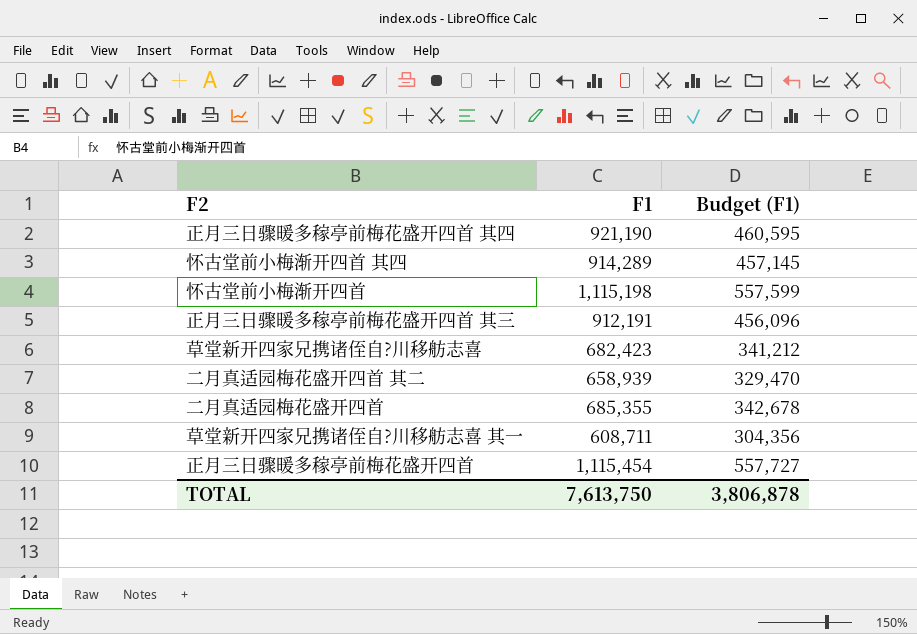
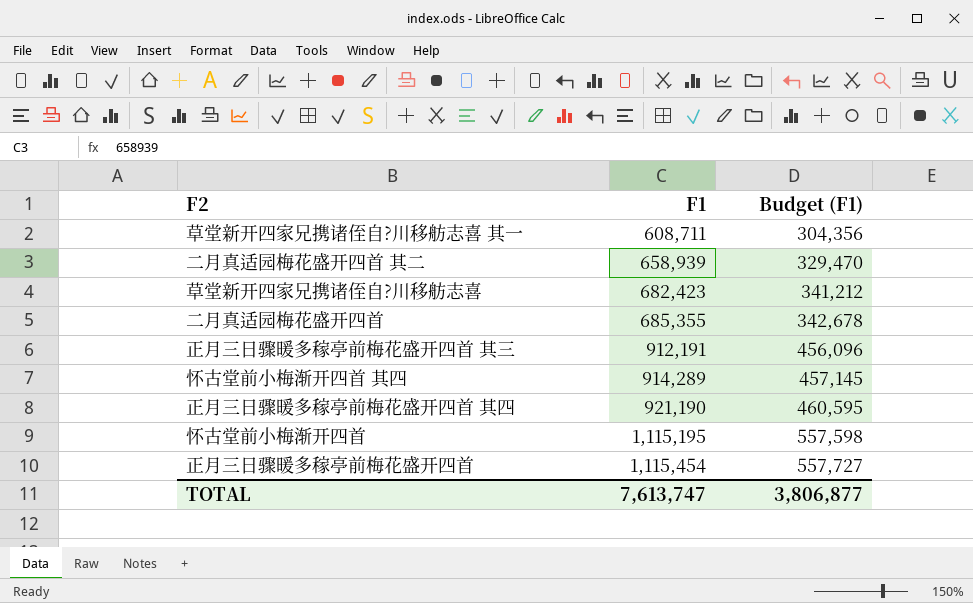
row order: none -> F1 ascending
怀古堂前小梅渐开四首 | F1: 1,115,198 -> 1,115,195
怀古堂前小梅渐开四首 | Budget (F1): 557,599 -> 557,598
TOTAL | F1: 7,613,750 -> 7,613,747
TOTAL | Budget (F1): 3,806,878 -> 3,806,877

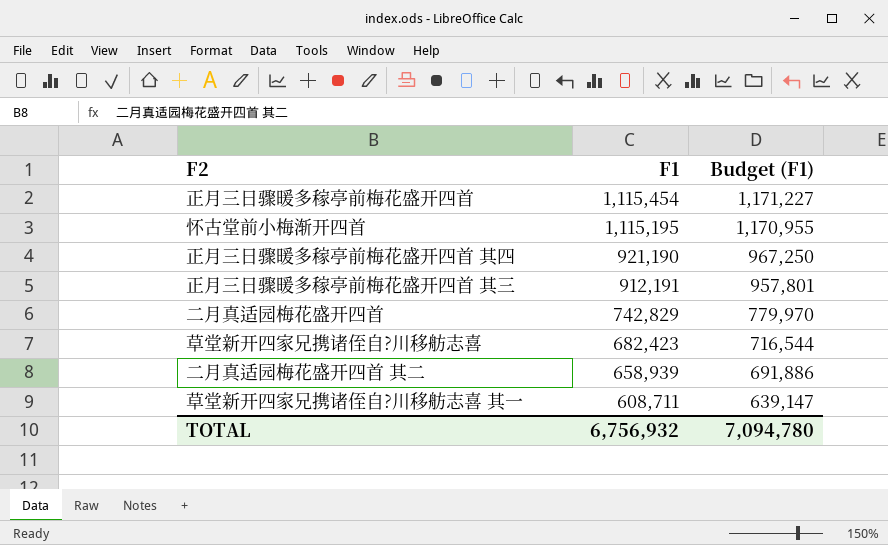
row order: F1 ascending -> F1 descending
column Budget (F1) | formula: [F1] * 0.5 -> [F1] * 1.05
row 怀古堂前小梅渐开四首 其四: 914,289 | 457,145 -> none
二月真适园梅花盛开四首 | F1: 685,355 -> 742,829
TOTAL | F1: 7,613,747 -> 6,756,932
TOTAL | Budget (F1): 3,806,877 -> 7,094,780

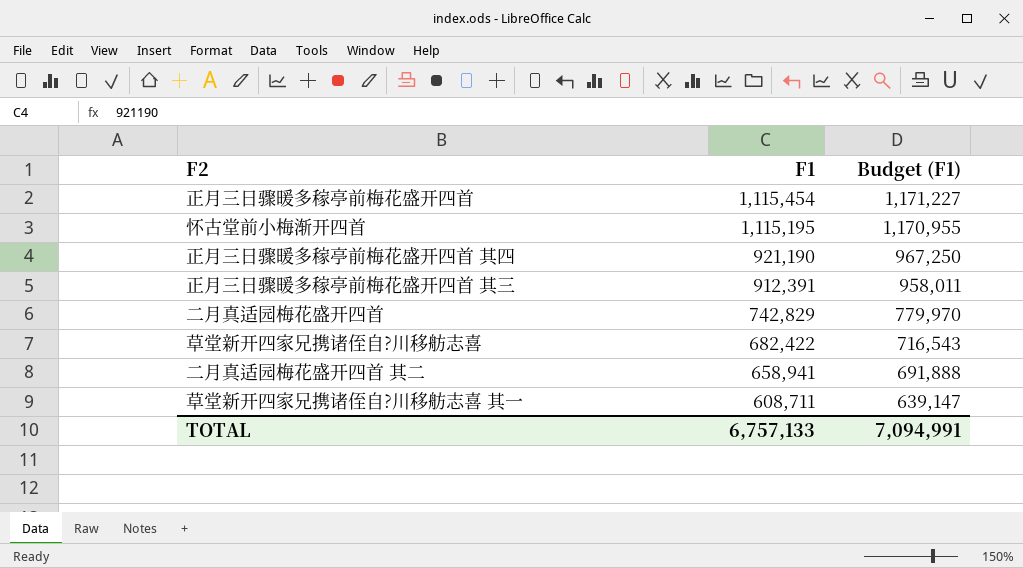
正月三日骤暖多稼亭前梅花盛开四首 其三 | F1: 912,191 -> 912,391
正月三日骤暖多稼亭前梅花盛开四首 其三 | Budget (F1): 957,801 -> 958,011
草堂新开四家兄携诸侄自?川移舫志喜 | F1: 682,423 -> 682,422
草堂新开四家兄携诸侄自?川移舫志喜 | Budget (F1): 716,544 -> 716,543
二月真适园梅花盛开四首 其二 | F1: 658,939 -> 658,941
二月真适园梅花盛开四首 其二 | Budget (F1): 691,886 -> 691,888
TOTAL | F1: 6,756,932 -> 6,757,133
TOTAL | Budget (F1): 7,094,780 -> 7,094,991

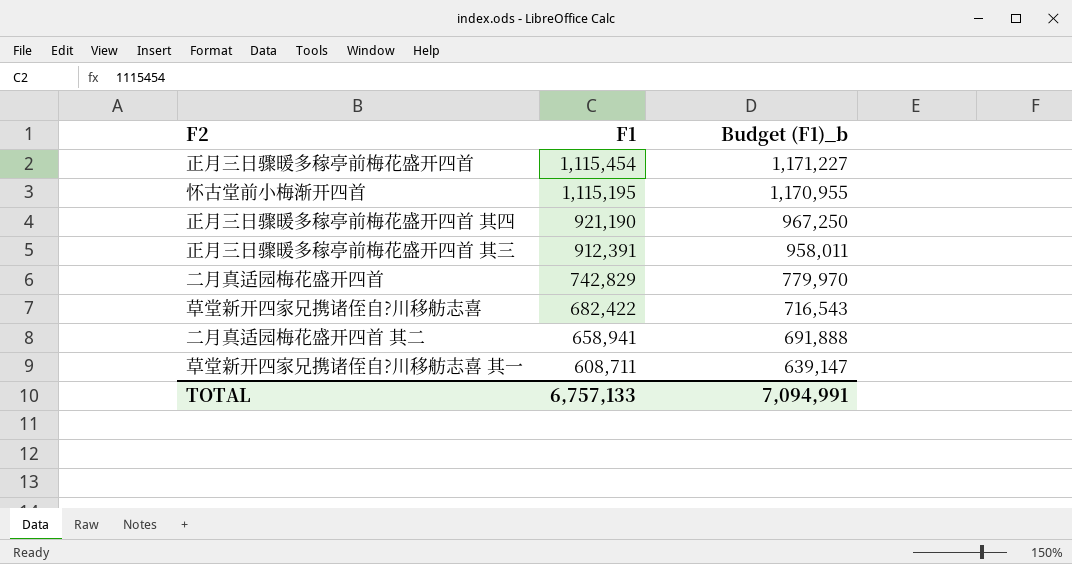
column name: Budget (F1) -> Budget (F1)_b

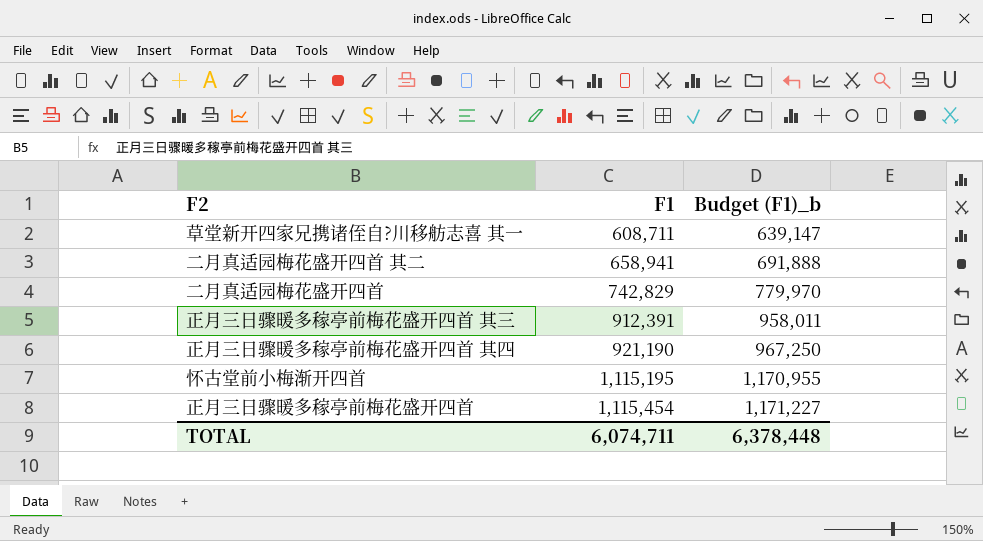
row order: F1 descending -> F1 ascending
row 草堂新开四家兄携诸侄自?川移舫志喜: 682,422 | 716,543 -> none
TOTAL | F1: 6,757,133 -> 6,074,711
TOTAL | Budget (F1)_b: 7,094,991 -> 6,378,448

